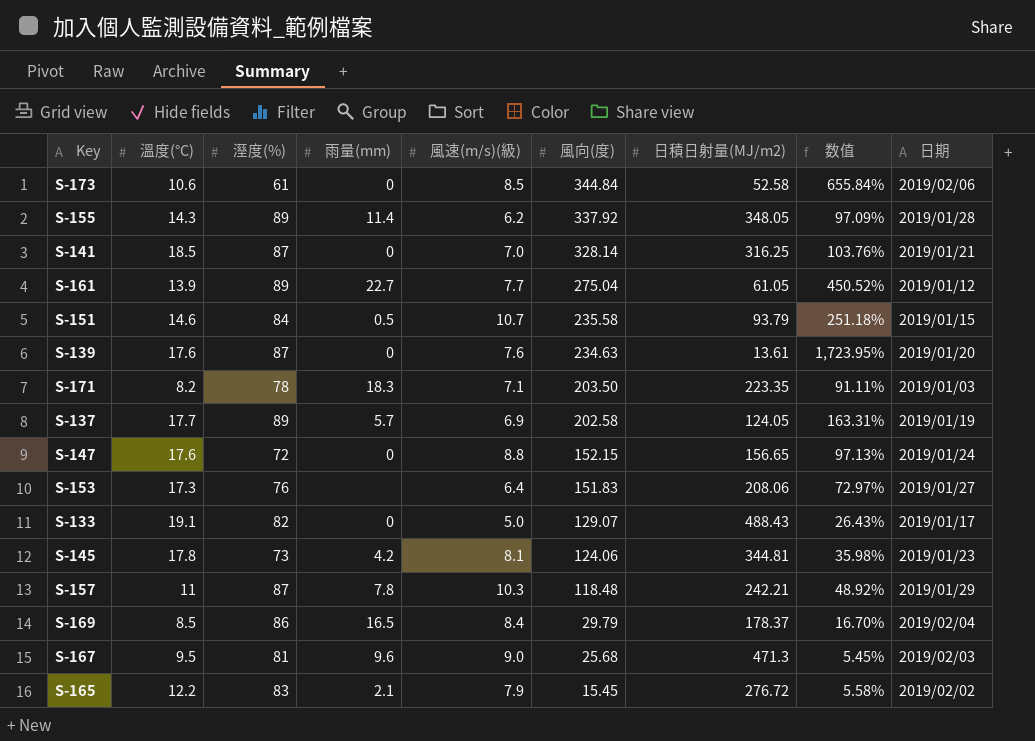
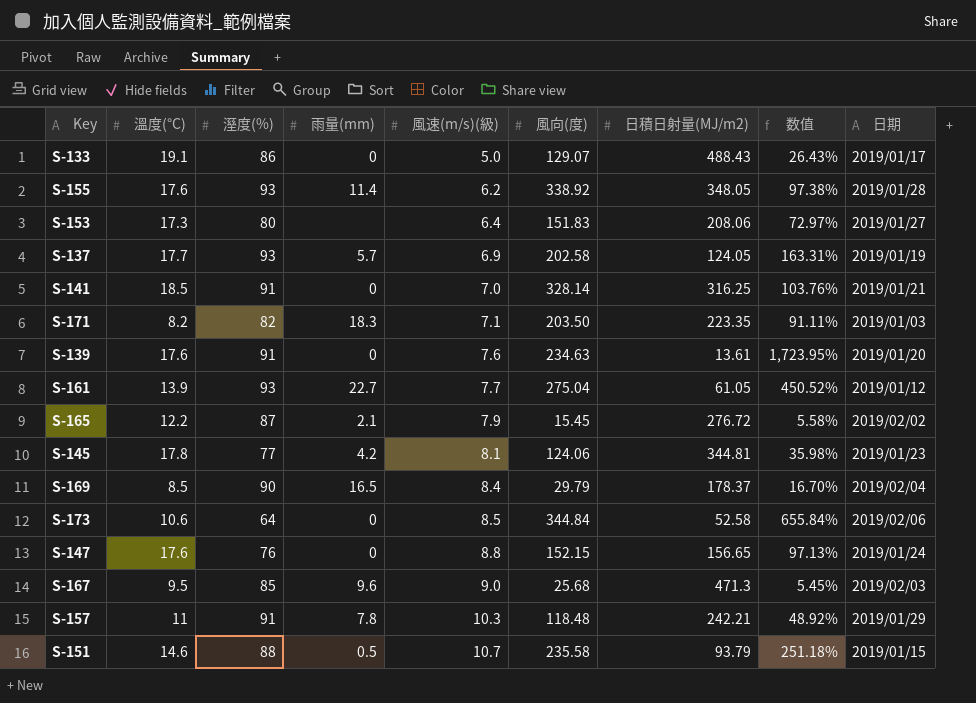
row order: 風向(度) descending -> 風速(m/s)(級) ascending
S-133 | 溼度(%): 82 -> 86
S-155 | 溫度(°C): 14.3 -> 17.6
S-155 | 溼度(%): 89 -> 93
S-155 | 風向(度): 337.92 -> 338.92
S-155 | 数值: 97.09% -> 97.38%
S-153 | 溼度(%): 76 -> 80
S-137 | 溼度(%): 89 -> 93
S-141 | 溼度(%): 87 -> 91
S-171 | 溼度(%): 78 -> 82
S-139 | 溼度(%): 87 -> 91
S-161 | 溼度(%): 89 -> 93
S-165 | 溼度(%): 83 -> 87
S-145 | 溼度(%): 73 -> 77
S-169 | 溼度(%): 86 -> 90
S-173 | 溼度(%): 61 -> 64
S-147 | 溼度(%): 72 -> 76
S-167 | 溼度(%): 81 -> 85
S-157 | 溼度(%): 87 -> 91
S-151 | 溼度(%): 84 -> 88

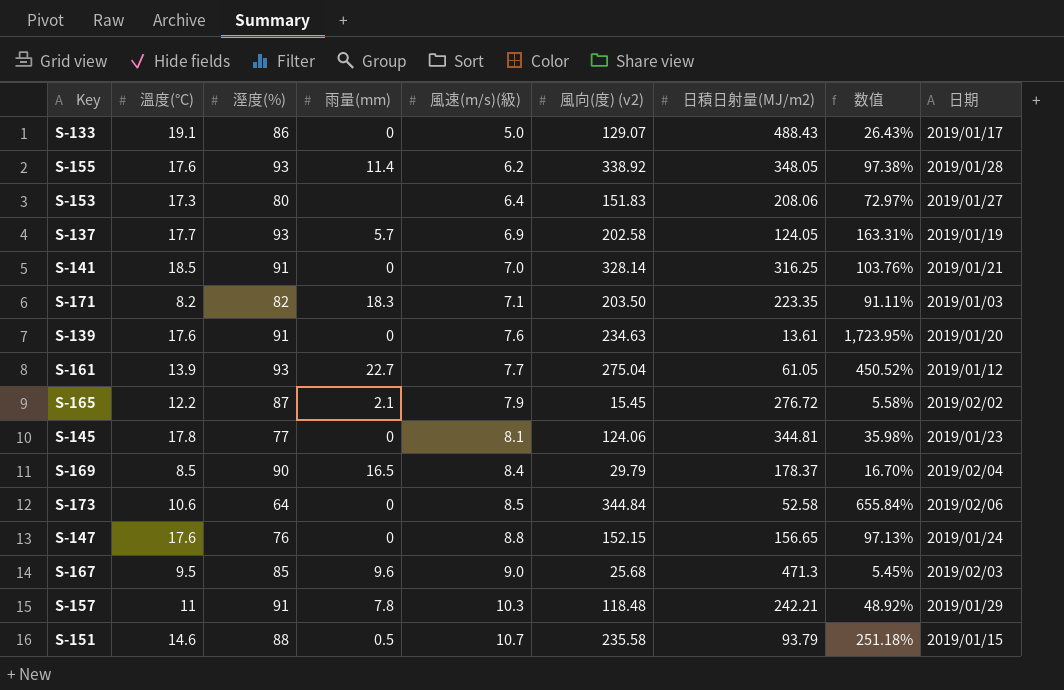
column name: 風向(度) -> 風向(度) (v2)
S-145 | 雨量(mm): 4.2 -> 0

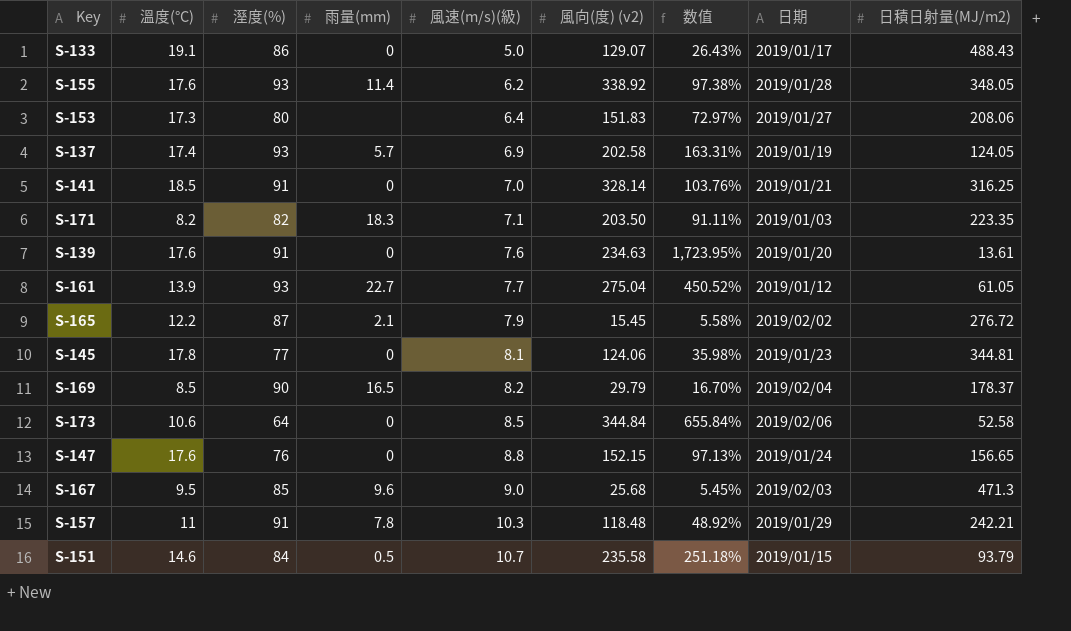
column 日積日射量(MJ/m2) | position: 7 -> 9
S-137 | 溫度(°C): 17.7 -> 17.4
S-169 | 風速(m/s)(級): 8.4 -> 8.2
S-151 | 溼度(%): 88 -> 84

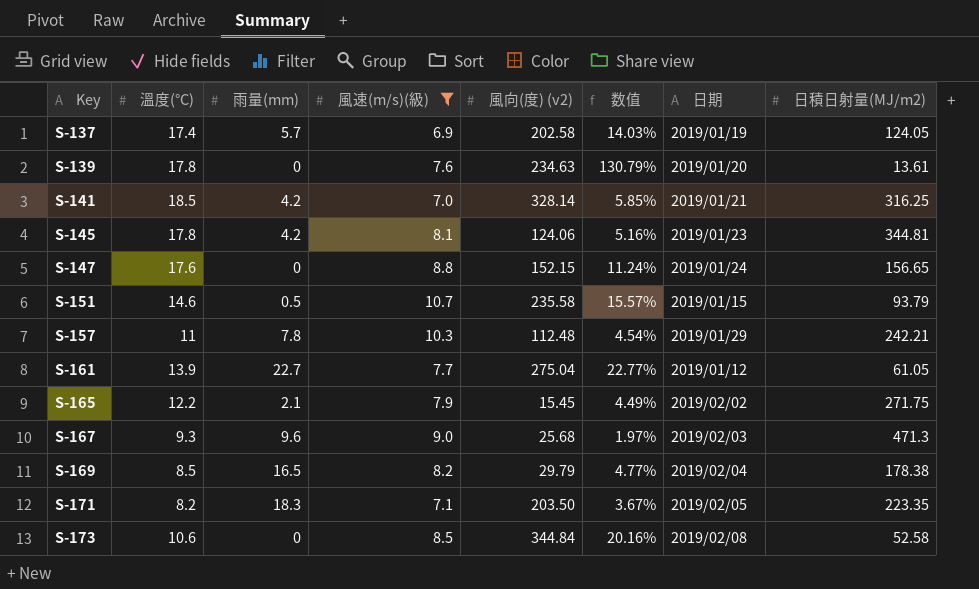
filter: none -> 風速(m/s)(級) >= 6.9
row order: 風速(m/s)(級) ascending -> Key ascending
column 溼度(%) | position: 3 -> none
column 数值 | formula: [風向(度) (v2)] / [日積日射量(MJ/m2)] -> [溫度(°C)] / [日積日射量(MJ/m2)]
S-139 | 溫度(°C): 17.6 -> 17.8
S-141 | 雨量(mm): 0 -> 4.2
S-145 | 雨量(mm): 0 -> 4.2
S-157 | 風向(度) (v2): 118.48 -> 112.48
S-165 | 日積日射量(MJ/m2): 276.72 -> 271.75
S-167 | 溫度(°C): 9.5 -> 9.3
S-169 | 日積日射量(MJ/m2): 178.37 -> 178.38
S-171 | 日期: 2019/01/03 -> 2019/02/05
S-173 | 日期: 2019/02/06 -> 2019/02/08

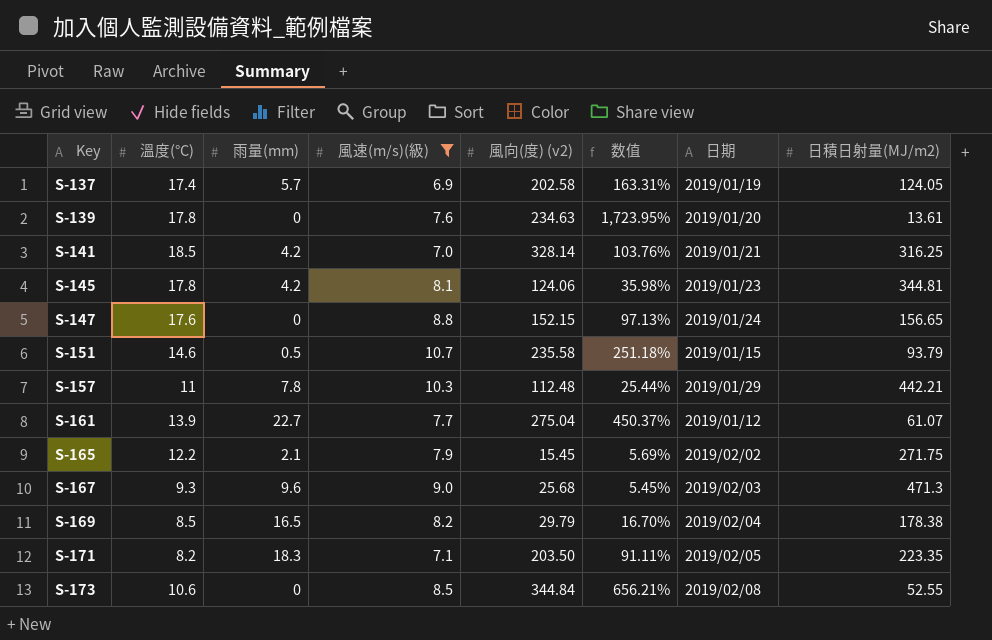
column 数值 | formula: [溫度(°C)] / [日積日射量(MJ/m2)] -> [風向(度) (v2)] / [日積日射量(MJ/m2)]
S-157 | 日積日射量(MJ/m2): 242.21 -> 442.21
S-161 | 日積日射量(MJ/m2): 61.05 -> 61.07
S-173 | 日積日射量(MJ/m2): 52.58 -> 52.55

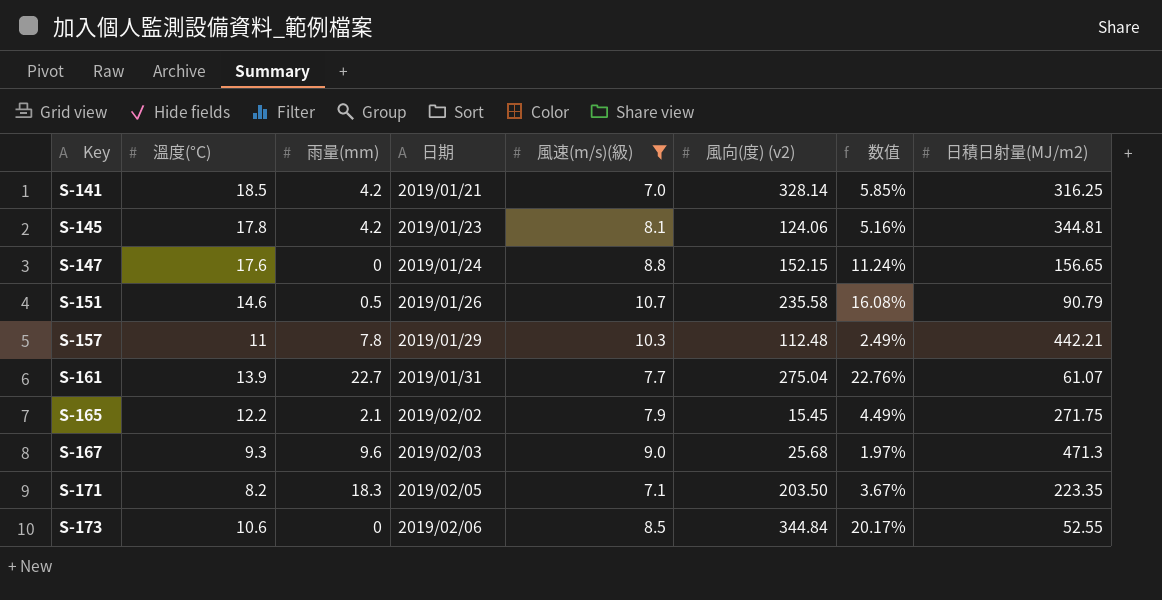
column 日期 | position: 7 -> 4
column 数值 | formula: [風向(度) (v2)] / [日積日射量(MJ/m2)] -> [溫度(°C)] / [日積日射量(MJ/m2)]
row S-137: 17.4 | 5.7 | 6.9 | 202.58 | 163.31% | 2019/01/19 | 124.05 -> none
row S-139: 17.8 | 0 | 7.6 | 234.63 | 1,723.95% | 2019/01/20 | 13.61 -> none
row S-169: 8.5 | 16.5 | 8.2 | 29.79 | 16.70% | 2019/02/04 | 178.38 -> none
S-151 | 日期: 2019/01/15 -> 2019/01/26
S-151 | 日積日射量(MJ/m2): 93.79 -> 90.79
S-161 | 日期: 2019/01/12 -> 2019/01/31
S-173 | 日期: 2019/02/08 -> 2019/02/06

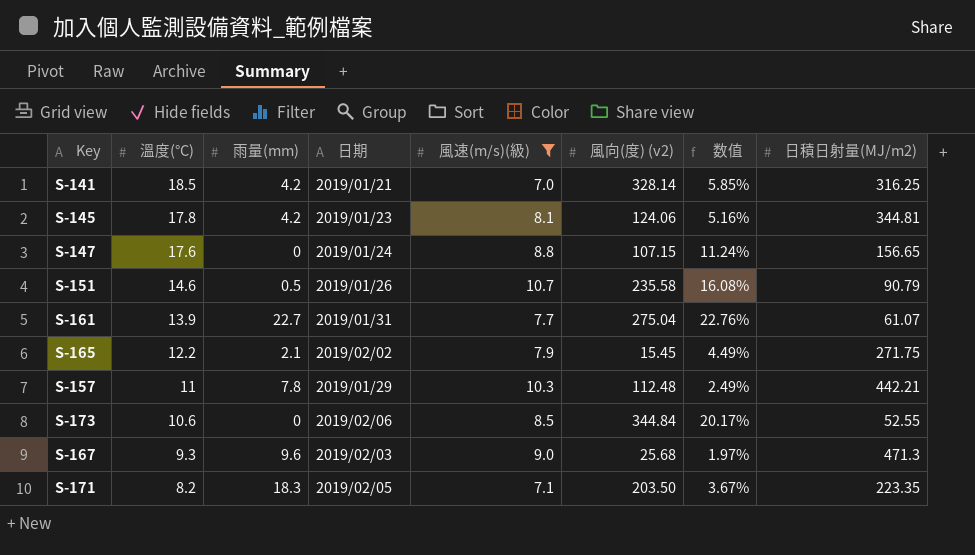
row order: Key ascending -> 溫度(°C) descending
S-147 | 風向(度) (v2): 152.15 -> 107.15

